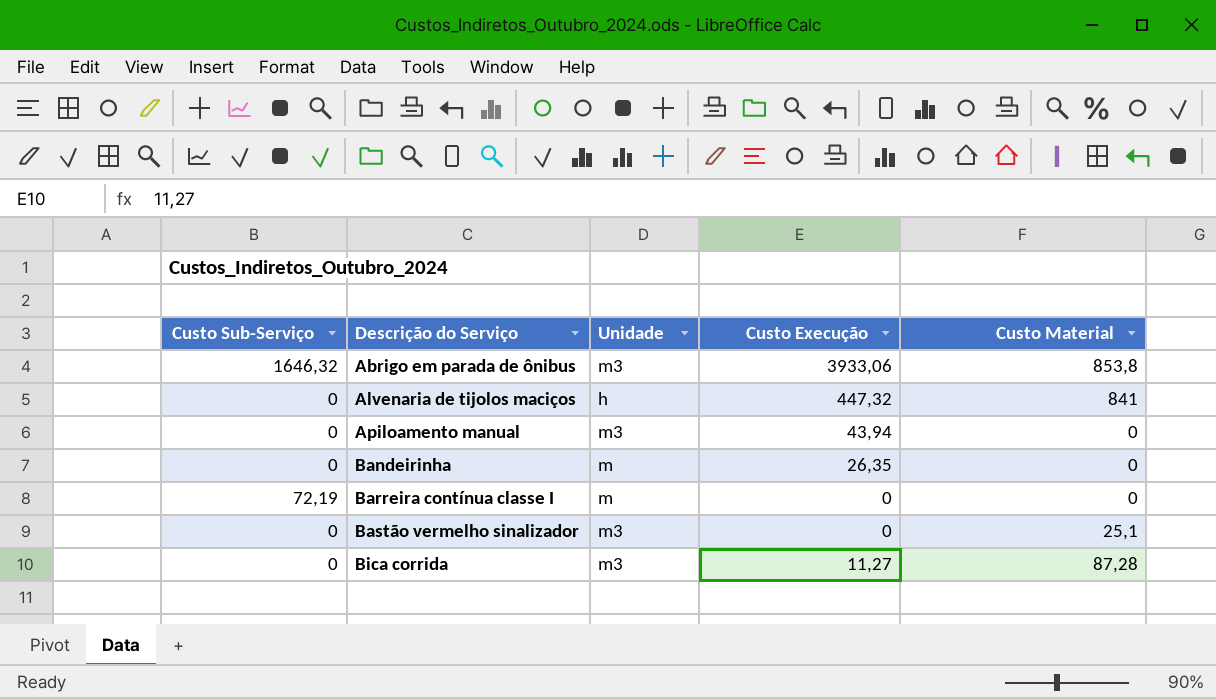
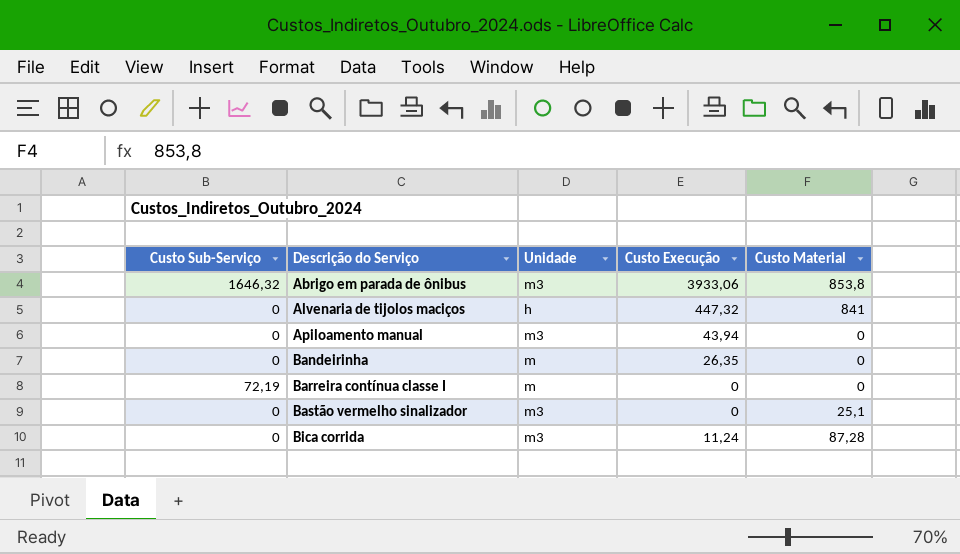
Bica corrida | Custo Execução: 11,27 -> 11,24

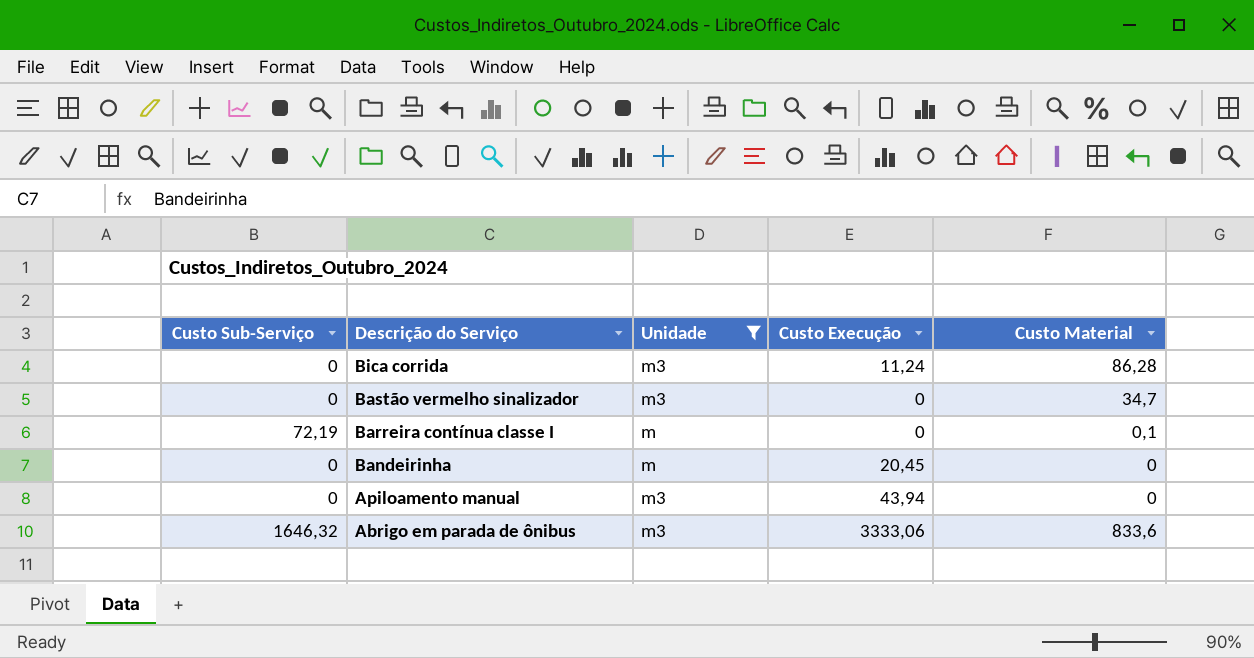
filter: none -> Unidade != h
row order: Descrição do Serviço ascending -> Descrição do Serviço descending
Bica corrida | Custo Material: 87,28 -> 86,28
Bastão vermelho sinalizador | Custo Material: 25,1 -> 34,7
Barreira contínua classe I | Custo Material: 0 -> 0,1
Bandeirinha | Custo Execução: 26,35 -> 20,45
Abrigo em parada de ônibus | Custo Execução: 3933,06 -> 3333,06
Abrigo em parada de ônibus | Custo Material: 853,8 -> 833,6

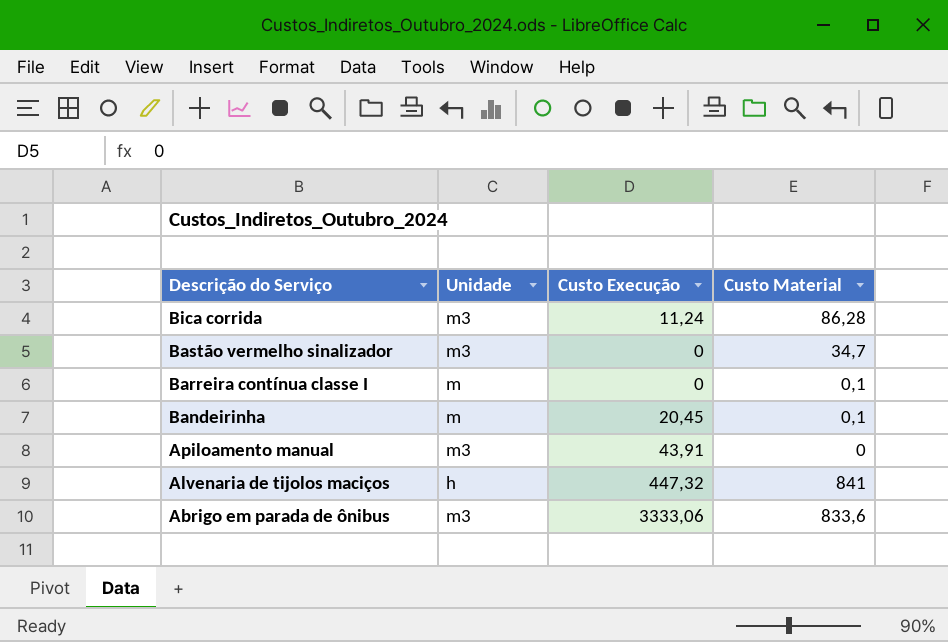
filter: Unidade != h -> none
column Custo Sub-Serviço | position: 1 -> none
Bandeirinha | Custo Material: 0 -> 0,1
Apiloamento manual | Custo Execução: 43,94 -> 43,91

